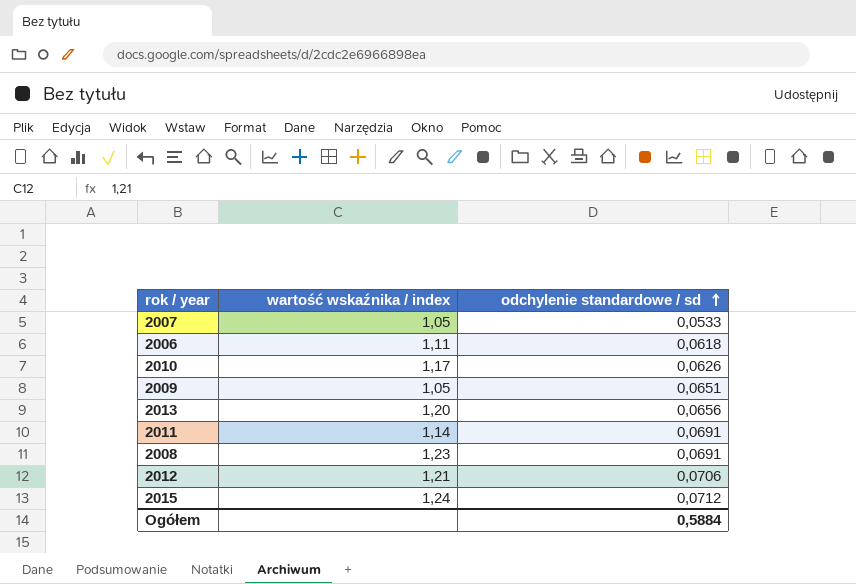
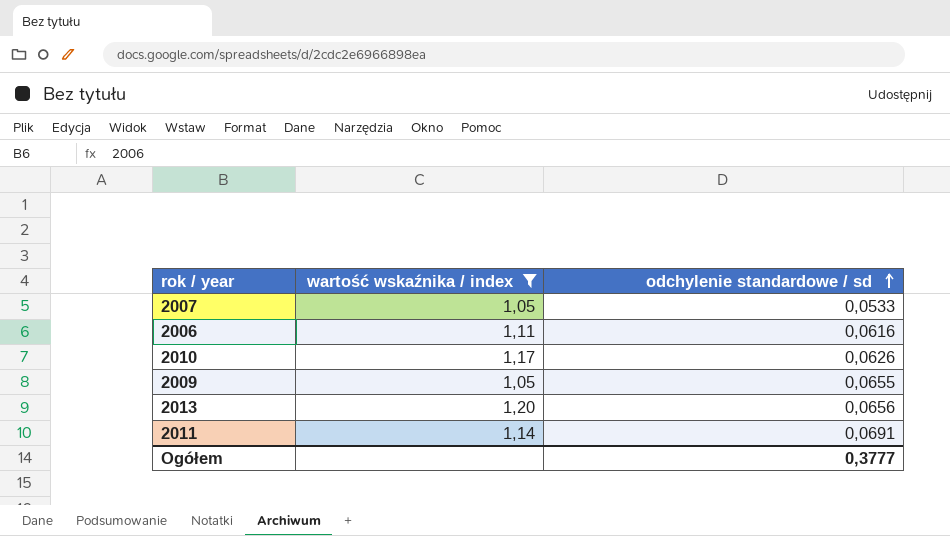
filter: none -> wartość wskaźnika / index <= 1,20
2006 | odchylenie standardowe / sd: 0,0618 -> 0,0616
2009 | odchylenie standardowe / sd: 0,0651 -> 0,0655
Ogółem | odchylenie standardowe / sd: 0,5884 -> 0,3777

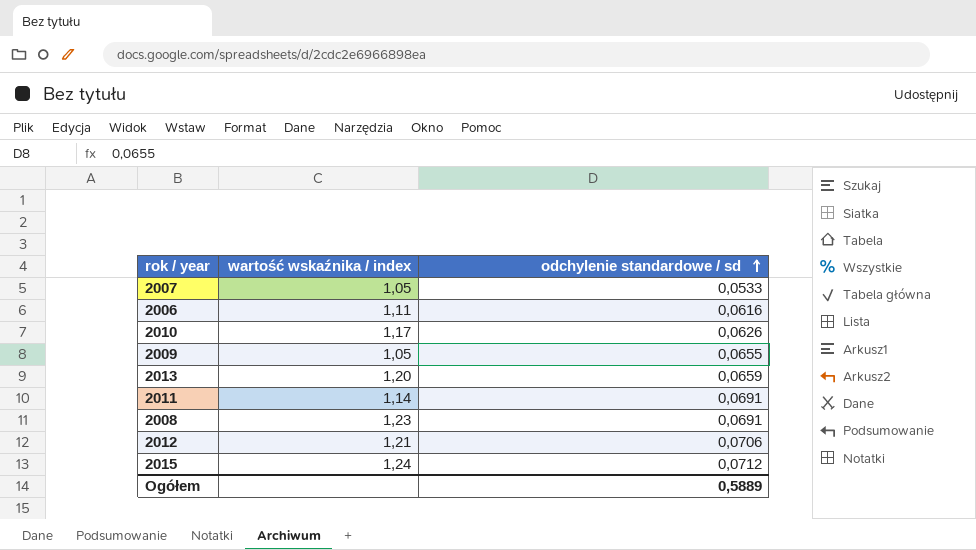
filter: wartość wskaźnika / index <= 1,20 -> none
2013 | odchylenie standardowe / sd: 0,0656 -> 0,0659
Ogółem | odchylenie standardowe / sd: 0,3777 -> 0,5889

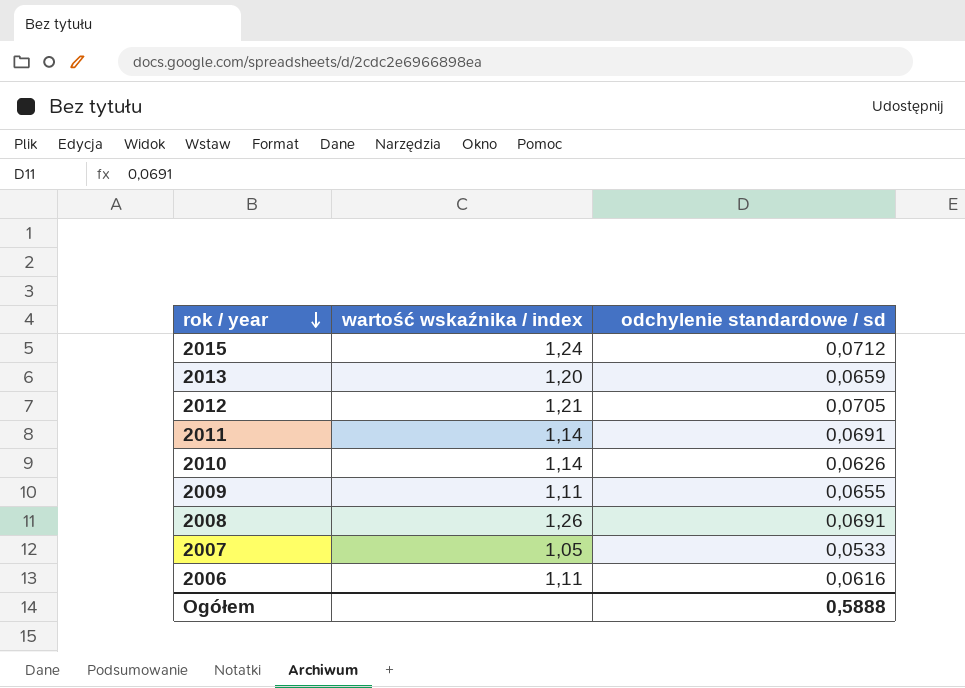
row order: odchylenie standardowe / sd ascending -> rok / year descending
2012 | odchylenie standardowe / sd: 0,0706 -> 0,0705
2010 | wartość wskaźnika / index: 1,17 -> 1,14
2009 | wartość wskaźnika / index: 1,05 -> 1,11
2008 | wartość wskaźnika / index: 1,23 -> 1,26
Ogółem | odchylenie standardowe / sd: 0,5889 -> 0,5888

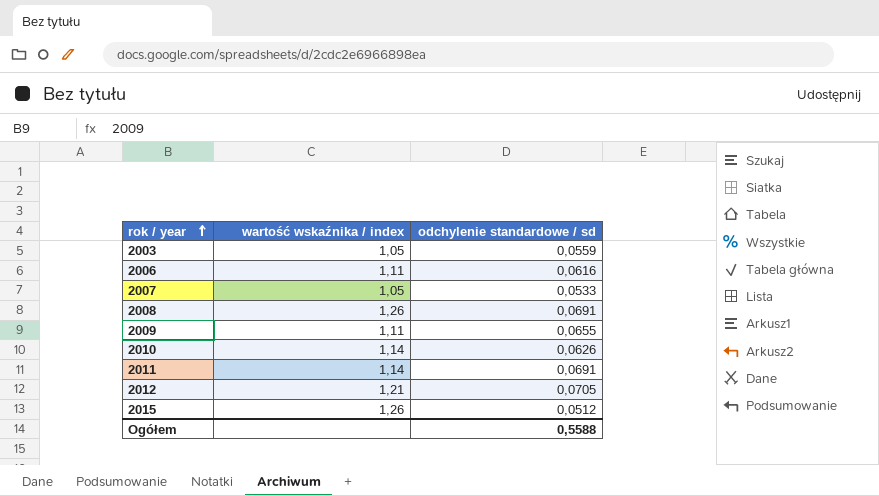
row order: rok / year descending -> rok / year ascending
row 2013: 1,20 | 0,0659 -> none
row 2003: none -> 1,05 | 0,0559
2015 | wartość wskaźnika / index: 1,24 -> 1,26
2015 | odchylenie standardowe / sd: 0,0712 -> 0,0512
Ogółem | odchylenie standardowe / sd: 0,5888 -> 0,5588

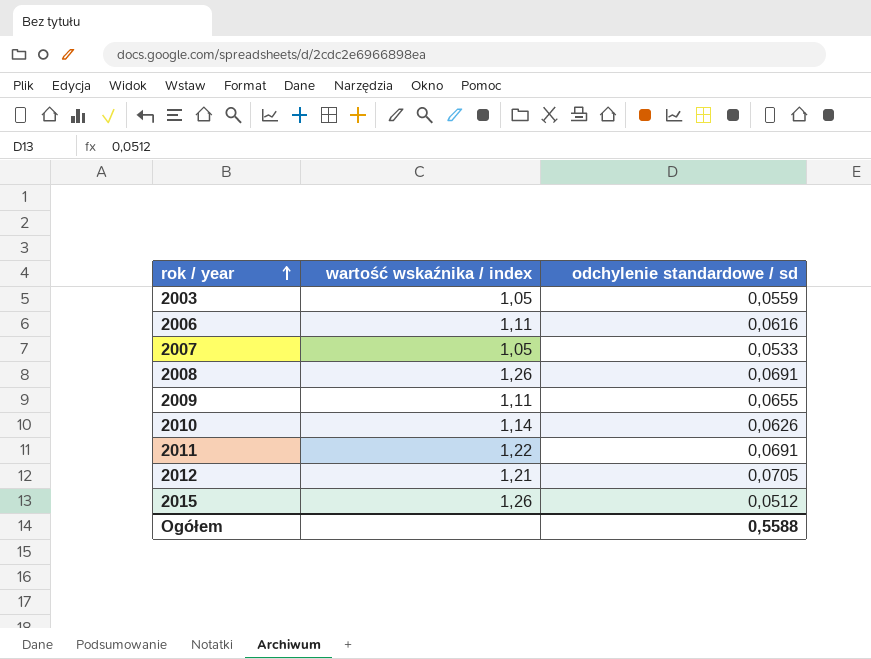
2011 | wartość wskaźnika / index: 1,14 -> 1,22

